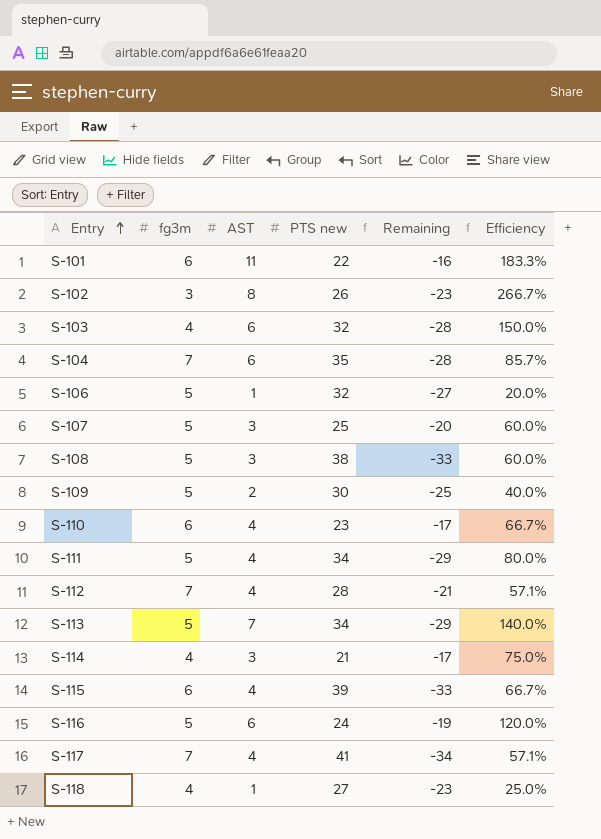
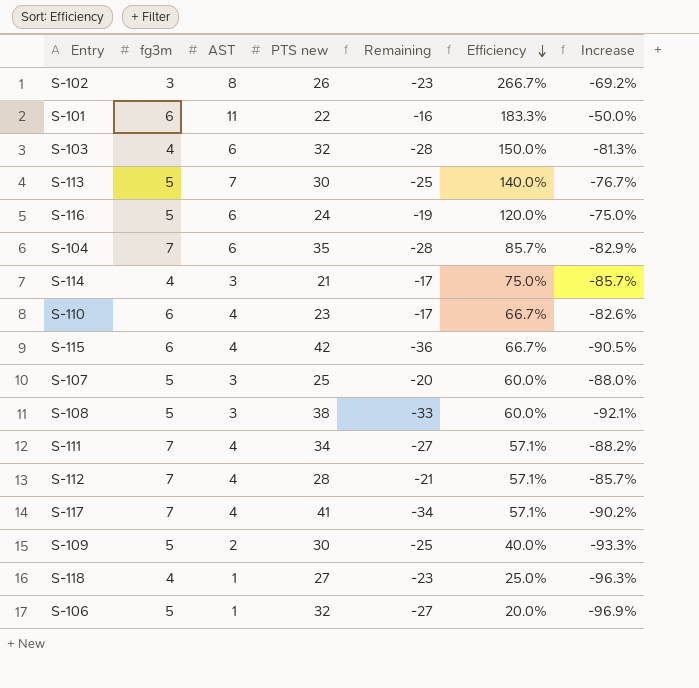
row order: Entry ascending -> Efficiency descending
column Increase | formula: none -> ([AST] - [PTS new]) / [PTS new]
S-113 | PTS new: 34 -> 30
S-113 | Remaining: -29 -> -25
S-115 | PTS new: 39 -> 42
S-115 | Remaining: -33 -> -36
S-111 | fg3m: 5 -> 7
S-111 | Remaining: -29 -> -27
S-111 | Efficiency: 80.0% -> 57.1%

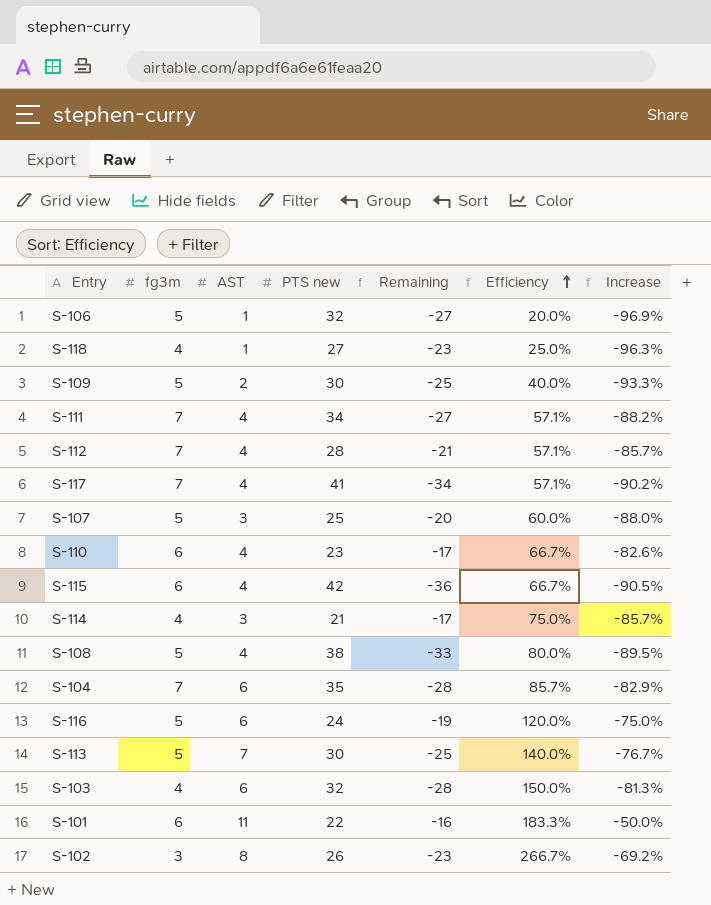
row order: Efficiency descending -> Efficiency ascending
S-108 | AST: 3 -> 4
S-108 | Efficiency: 60.0% -> 80.0%
S-108 | Increase: -92.1% -> -89.5%

